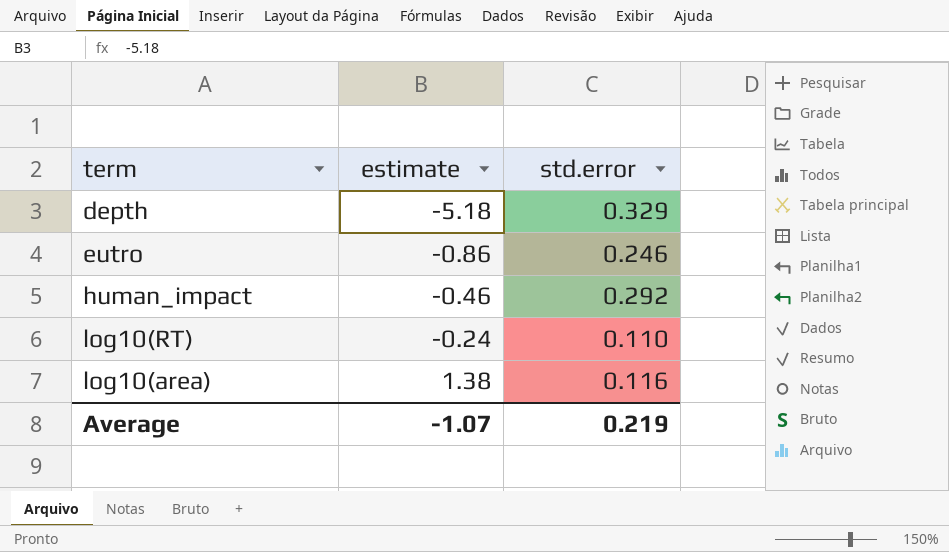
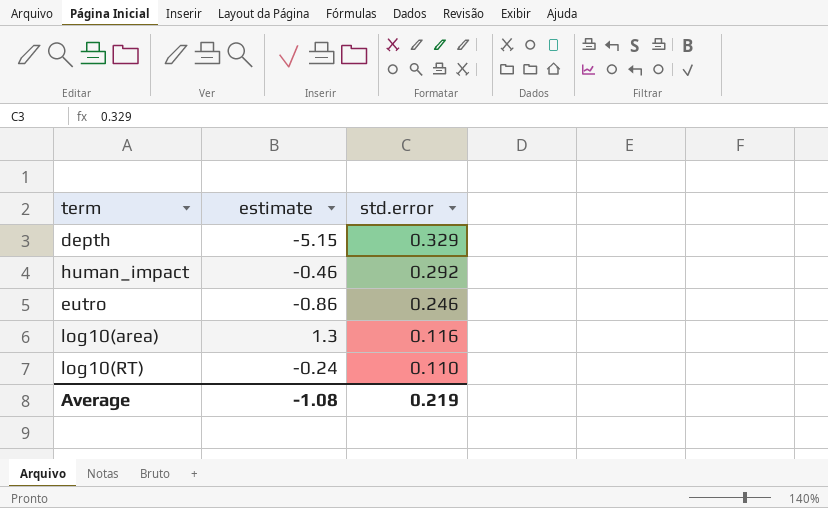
row order: estimate ascending -> std.error descending
depth | estimate: -5.18 -> -5.15
log10(area) | estimate: 1.38 -> 1.3
Average | estimate: -1.07 -> -1.08

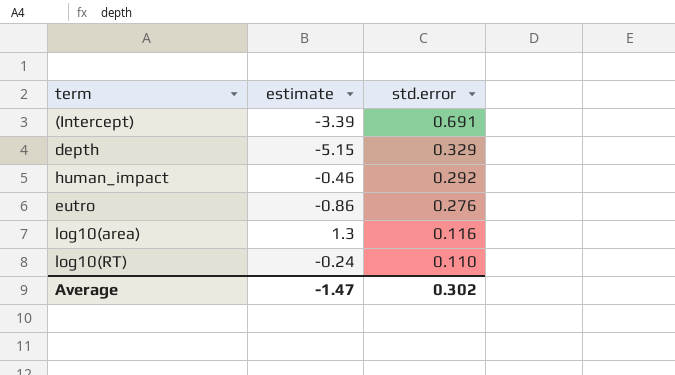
row (Intercept): none -> -3.39 | 0.691
eutro | std.error: 0.246 -> 0.276
Average | estimate: -1.08 -> -1.47
Average | std.error: 0.219 -> 0.302

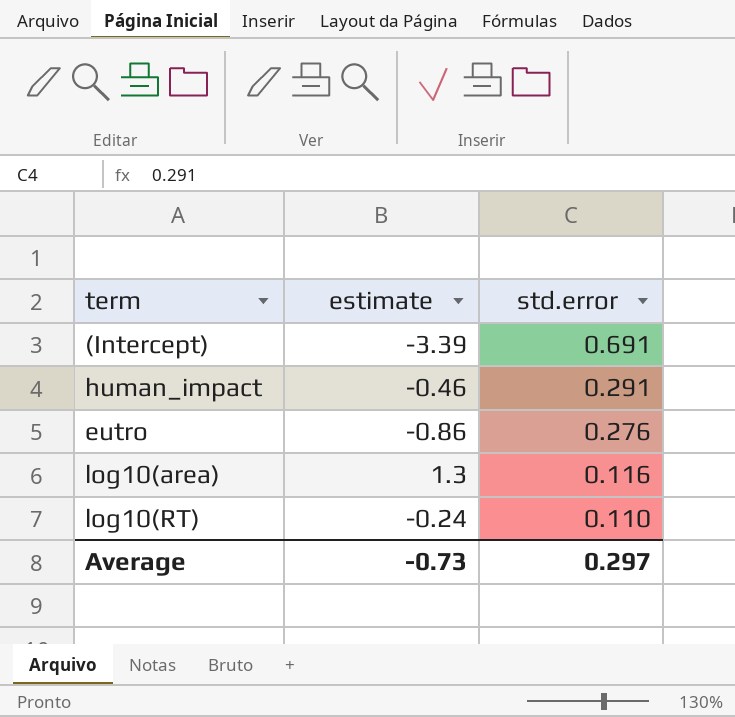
row depth: -5.15 | 0.329 -> none
human_impact | std.error: 0.292 -> 0.291
Average | estimate: -1.47 -> -0.73
Average | std.error: 0.302 -> 0.297

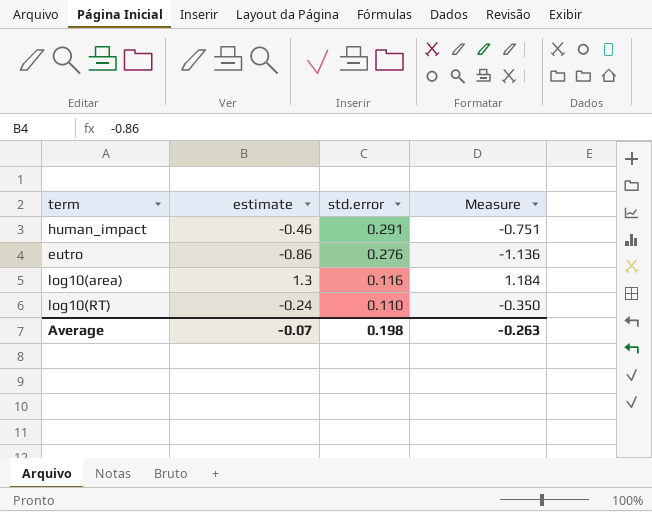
column Measure | formula: none -> [estimate] - [std.error]
row (Intercept): -3.39 | 0.691 -> none
Average | estimate: -0.73 -> -0.07
Average | std.error: 0.297 -> 0.198

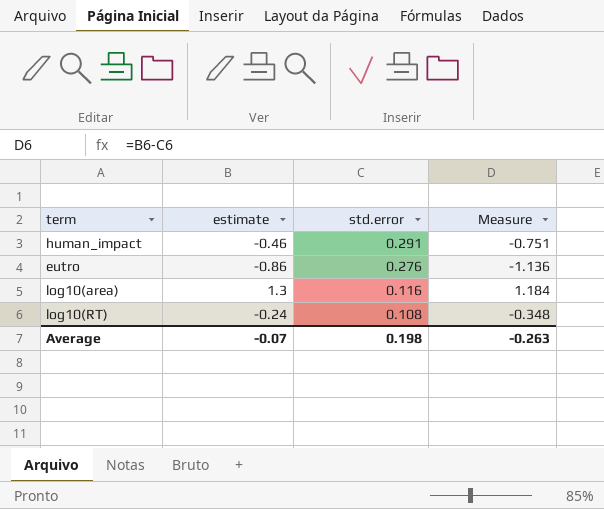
log10(RT) | std.error: 0.110 -> 0.108
log10(RT) | Measure: -0.350 -> -0.348

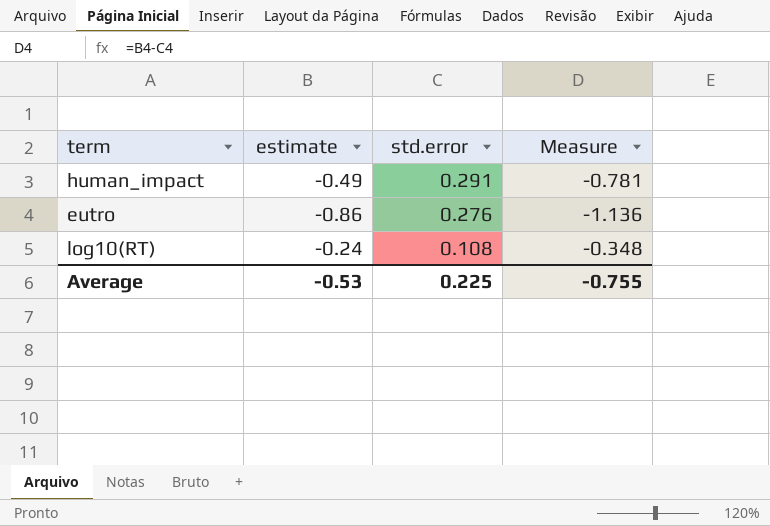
row log10(area): 1.3 | 0.116 | 1.184 -> none
human_impact | estimate: -0.46 -> -0.49
human_impact | Measure: -0.751 -> -0.781
Average | estimate: -0.07 -> -0.53
Average | std.error: 0.198 -> 0.225
Average | Measure: -0.263 -> -0.755

